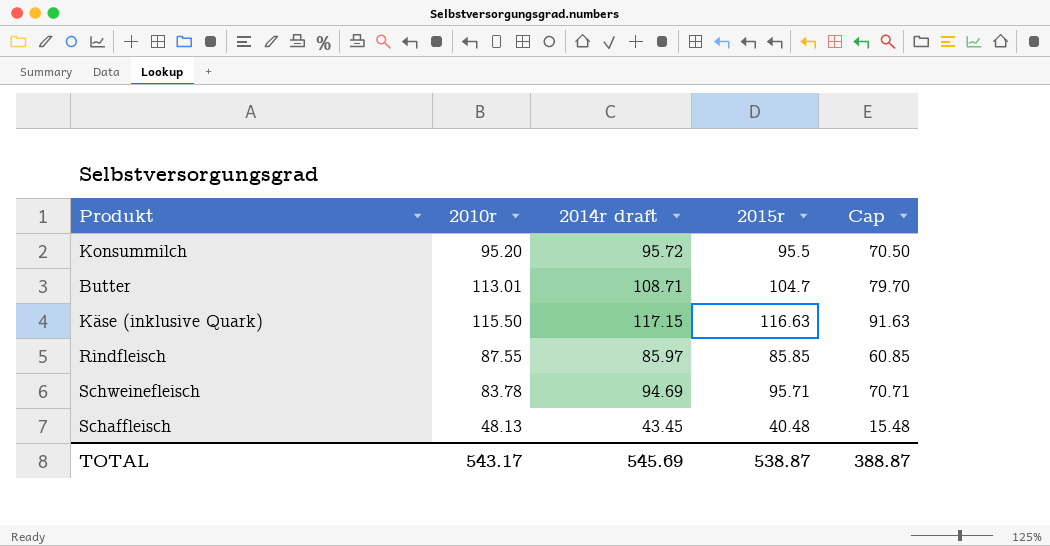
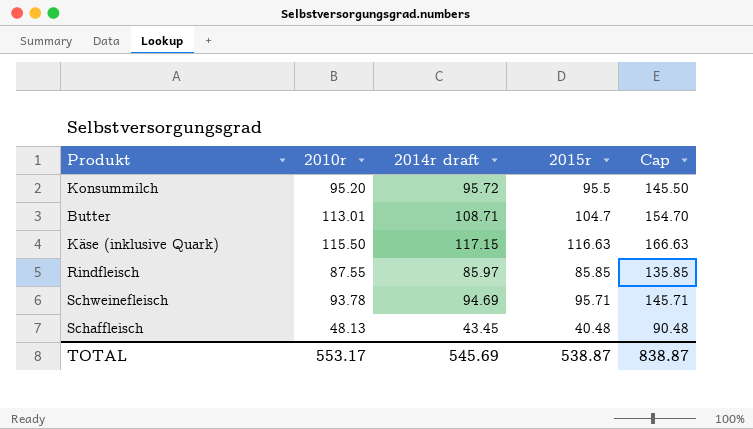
column Cap | formula: [2015r] - 25 -> [2015r] + 50
Schweinefleisch | 2010r: 83.78 -> 93.78
TOTAL | 2010r: 543.17 -> 553.17
TOTAL | Cap: 388.87 -> 838.87

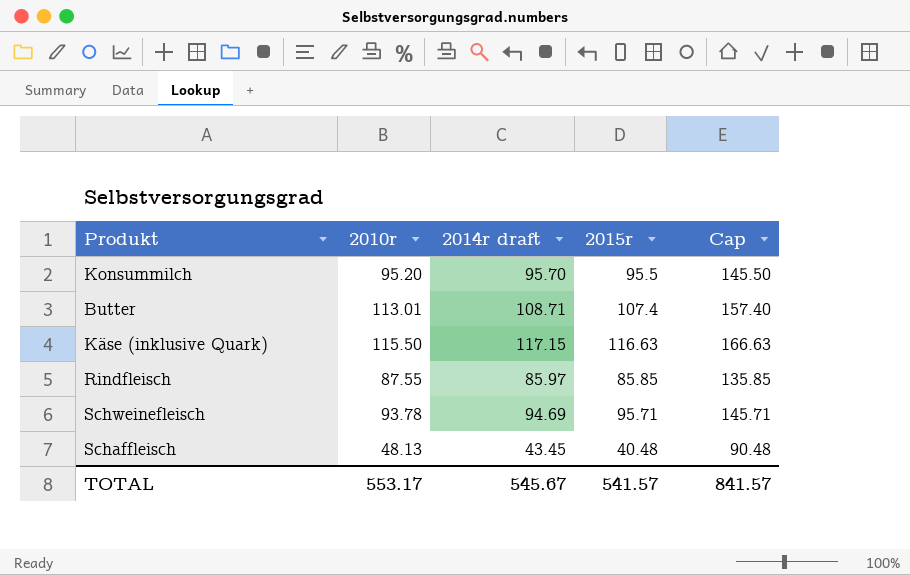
Konsummilch | 2014r draft: 95.72 -> 95.70
Butter | 2015r: 104.7 -> 107.4
Butter | Cap: 154.70 -> 157.40
TOTAL | 2014r draft: 545.69 -> 545.67
TOTAL | 2015r: 538.87 -> 541.57
TOTAL | Cap: 838.87 -> 841.57

